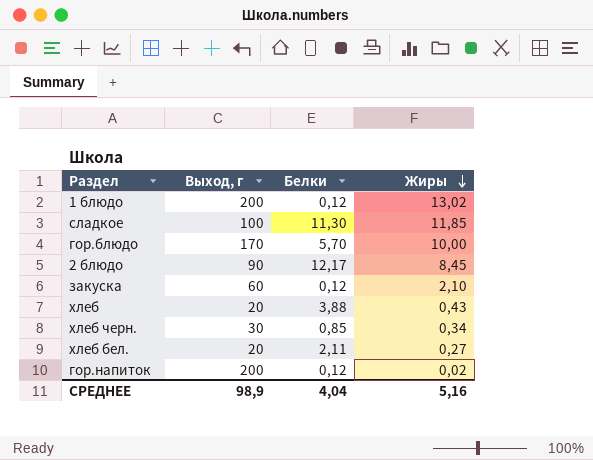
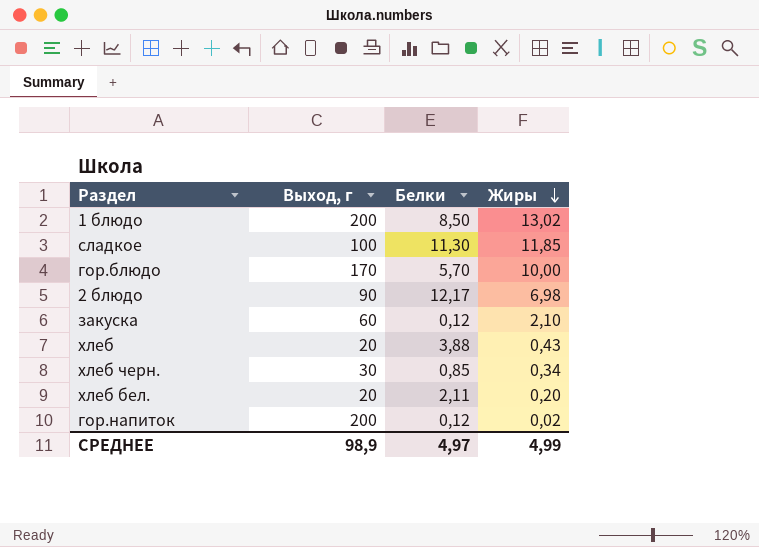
1 блюдо | Белки: 0,12 -> 8,50
2 блюдо | Жиры: 8,45 -> 6,98
хлеб бел. | Жиры: 0,27 -> 0,20
СРЕДНЕЕ | Белки: 4,04 -> 4,97
СРЕДНЕЕ | Жиры: 5,16 -> 4,99

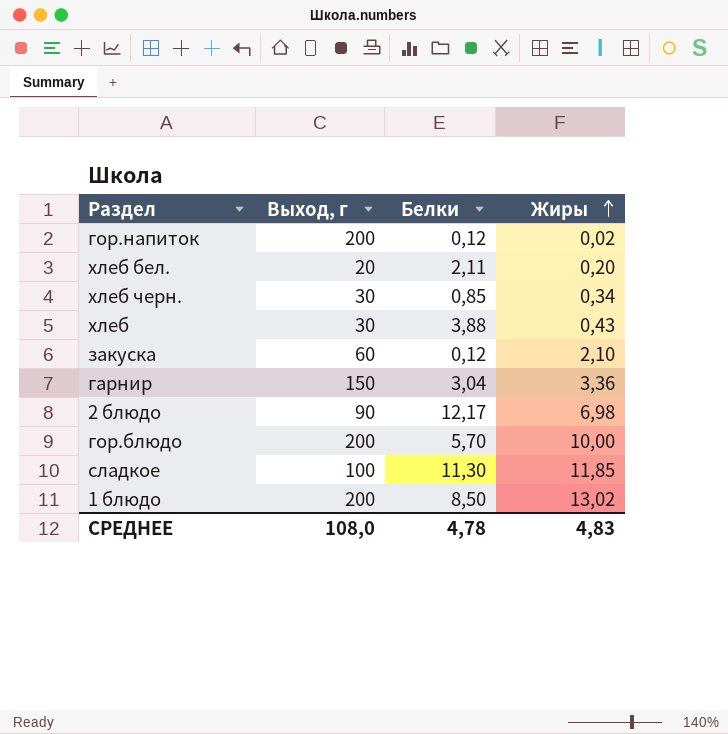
row order: Жиры descending -> Жиры ascending
хлеб | Выход, г: 20 -> 30
row гарнир: none -> 150 | 3,04 | 3,36
гор.блюдо | Выход, г: 170 -> 200
СРЕДНЕЕ | Выход, г: 98,9 -> 108,0
СРЕДНЕЕ | Белки: 4,97 -> 4,78
СРЕДНЕЕ | Жиры: 4,99 -> 4,83

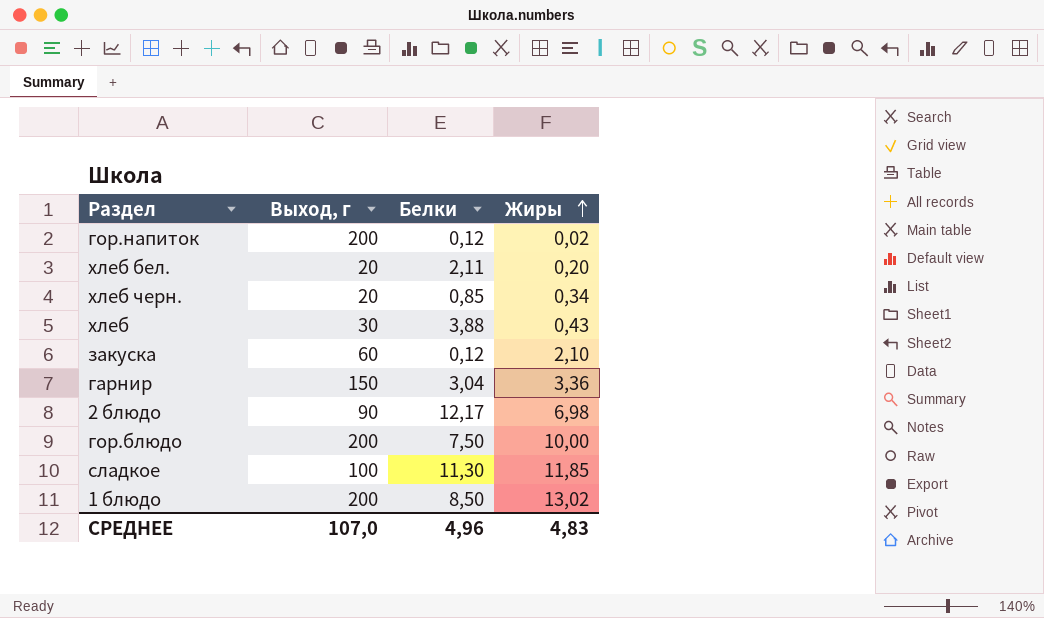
хлеб черн. | Выход, г: 30 -> 20
гор.блюдо | Белки: 5,70 -> 7,50
СРЕДНЕЕ | Выход, г: 108,0 -> 107,0
СРЕДНЕЕ | Белки: 4,78 -> 4,96

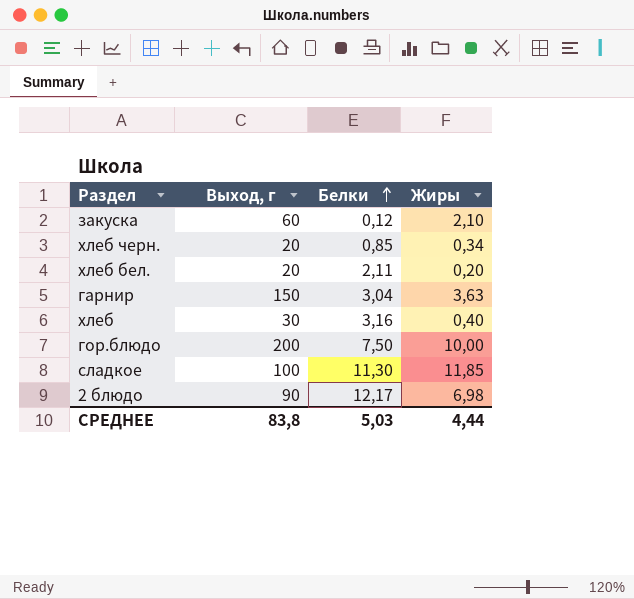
row order: Жиры ascending -> Белки ascending
row гор.напиток: 200 | 0,12 | 0,02 -> none
row 1 блюдо: 200 | 8,50 | 13,02 -> none
гарнир | Жиры: 3,36 -> 3,63
хлеб | Белки: 3,88 -> 3,16
хлеб | Жиры: 0,43 -> 0,40
СРЕДНЕЕ | Выход, г: 107,0 -> 83,8
СРЕДНЕЕ | Белки: 4,96 -> 5,03
СРЕДНЕЕ | Жиры: 4,83 -> 4,44

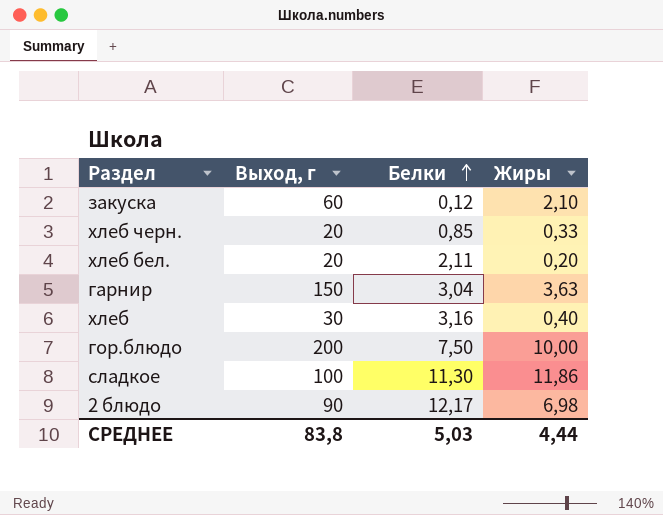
хлеб черн. | Жиры: 0,34 -> 0,33
сладкое | Жиры: 11,85 -> 11,86

